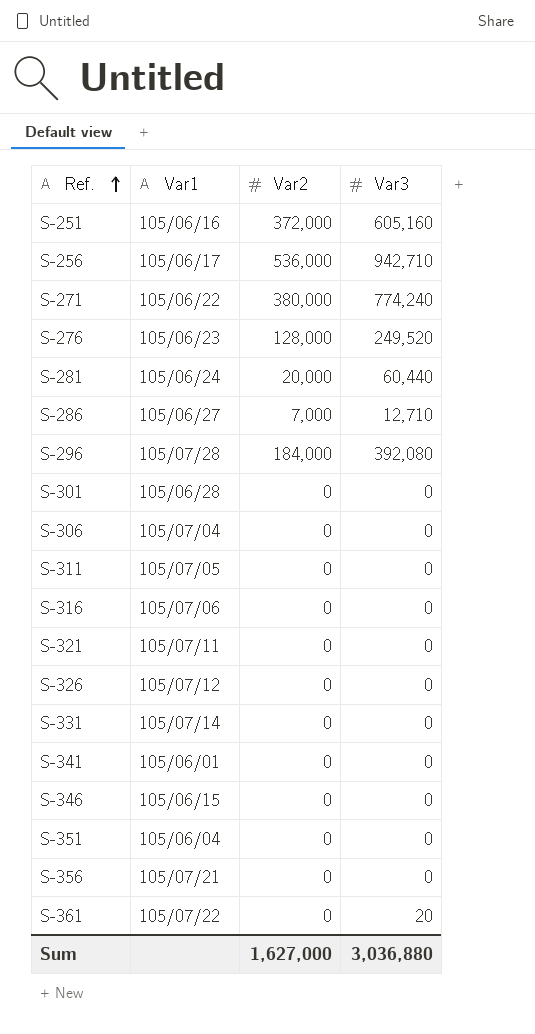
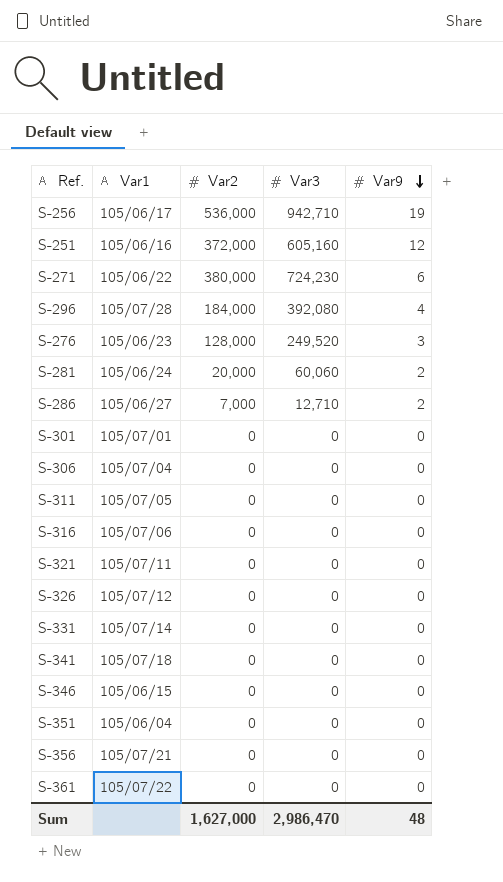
row order: Ref. ascending -> Var9 descending
column Var9 | position: none -> 5
S-271 | Var3: 774,240 -> 724,230
S-281 | Var3: 60,440 -> 60,060
S-301 | Var1: 105/06/28 -> 105/07/01
S-341 | Var1: 105/06/01 -> 105/07/18
S-361 | Var3: 20 -> 0
Sum | Var3: 3,036,880 -> 2,986,470

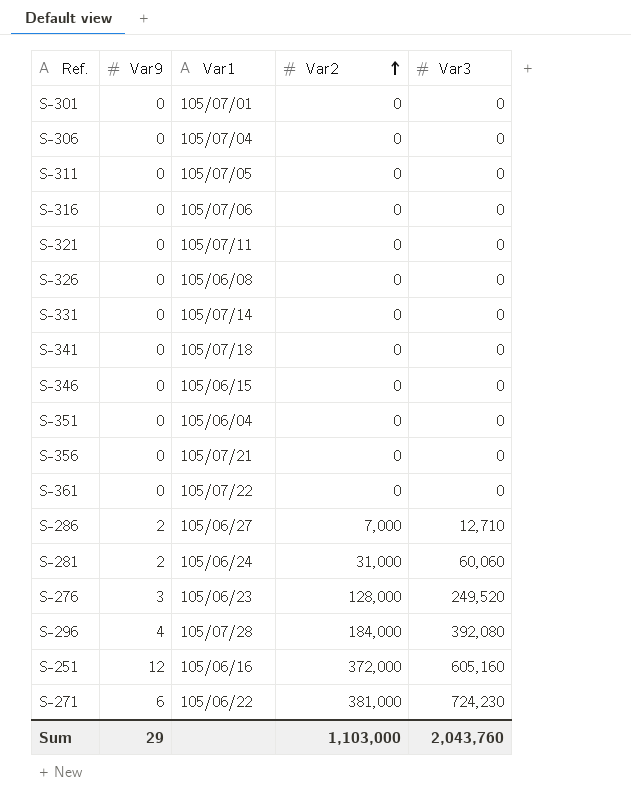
row order: Var9 descending -> Var2 ascending
column Var9 | position: 5 -> 2
row S-256: 105/06/17 | 536,000 | 942,710 | 19 -> none
S-326 | Var1: 105/07/12 -> 105/06/08
S-281 | Var2: 20,000 -> 31,000
S-271 | Var2: 380,000 -> 381,000
Sum | Var9: 48 -> 29
Sum | Var2: 1,627,000 -> 1,103,000
Sum | Var3: 2,986,470 -> 2,043,760

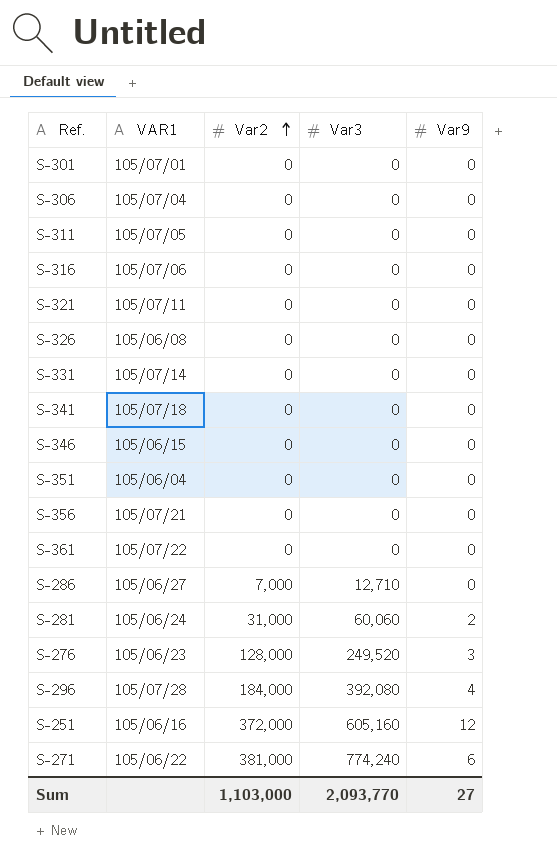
column name: Var1 -> VAR1
column Var9 | position: 2 -> 5
S-286 | Var9: 2 -> 0
S-271 | Var3: 724,230 -> 774,240
Sum | Var3: 2,043,760 -> 2,093,770
Sum | Var9: 29 -> 27

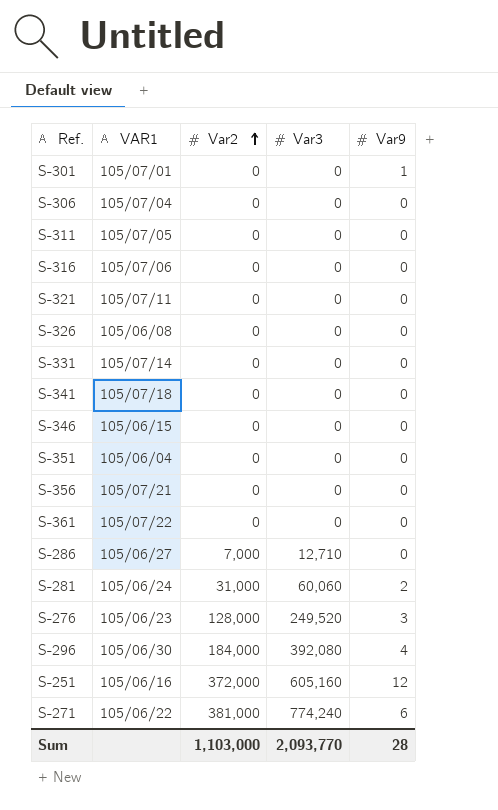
S-301 | Var9: 0 -> 1
S-296 | VAR1: 105/07/28 -> 105/06/30
Sum | Var9: 27 -> 28

